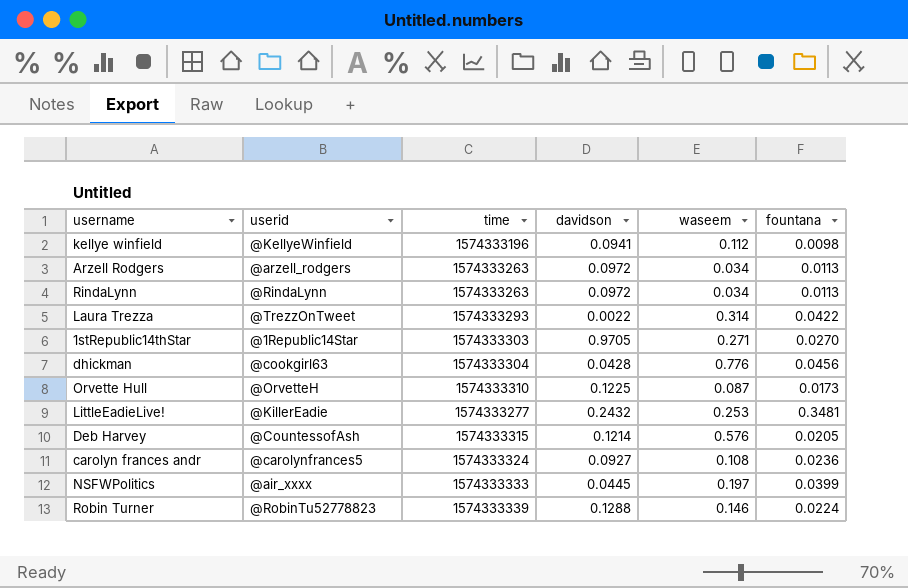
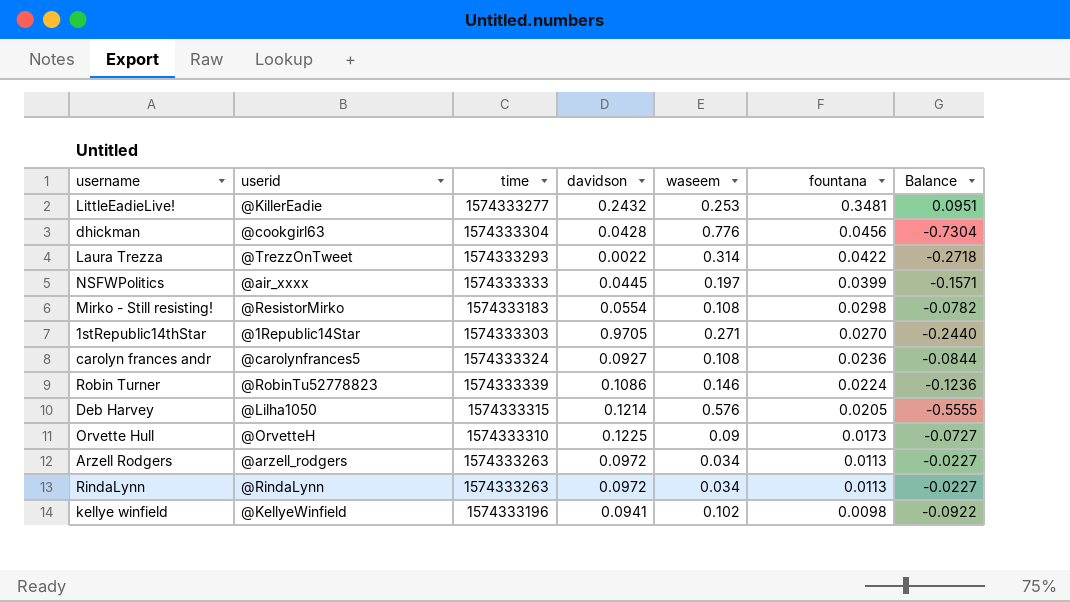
row order: none -> fountana descending
column Balance | formula: none -> [fountana] - [waseem]
row Mirko - Still resisting!: none -> @ResistorMirko | 1574333183 | 0.0554 | 0.108 | 0.0298 | -0.0782
Robin Turner | davidson: 0.1288 -> 0.1086
Deb Harvey | userid: @CountessofAsh -> @Lilha1050
Orvette Hull | waseem: 0.087 -> 0.09
kellye winfield | waseem: 0.112 -> 0.102

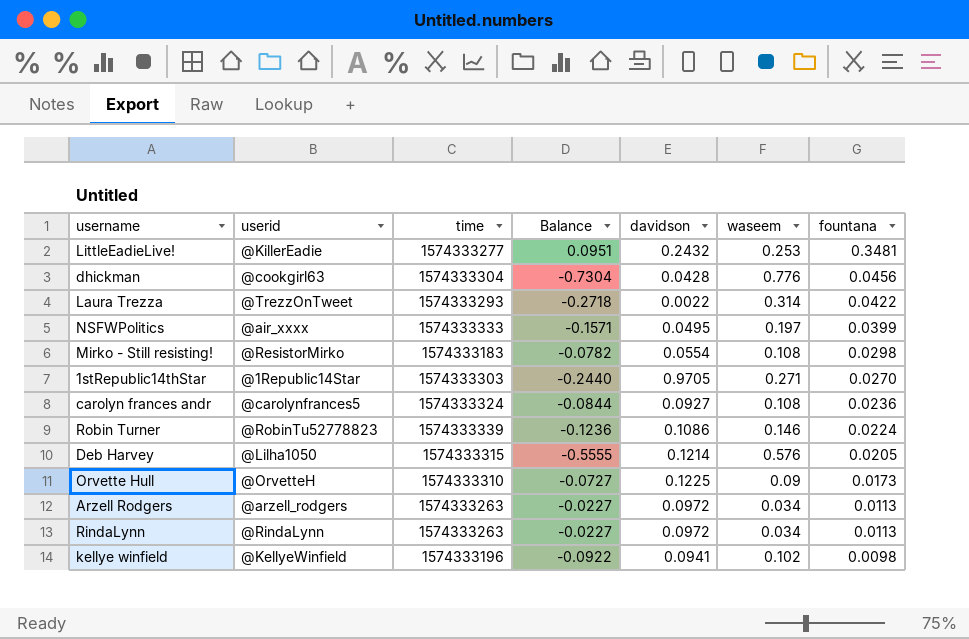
column Balance | position: 7 -> 4
NSFWPolitics | davidson: 0.0445 -> 0.0495

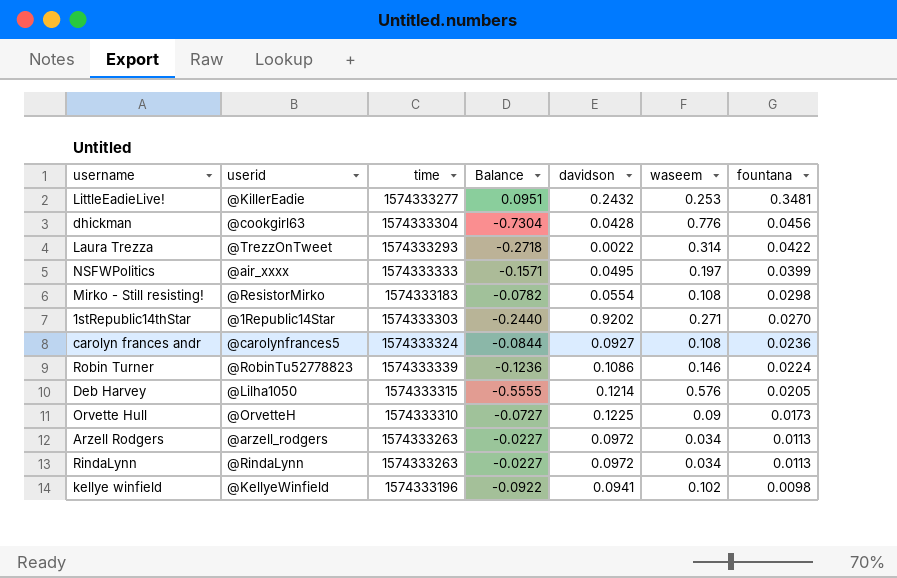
1stRepublic14thStar | davidson: 0.9705 -> 0.9202

